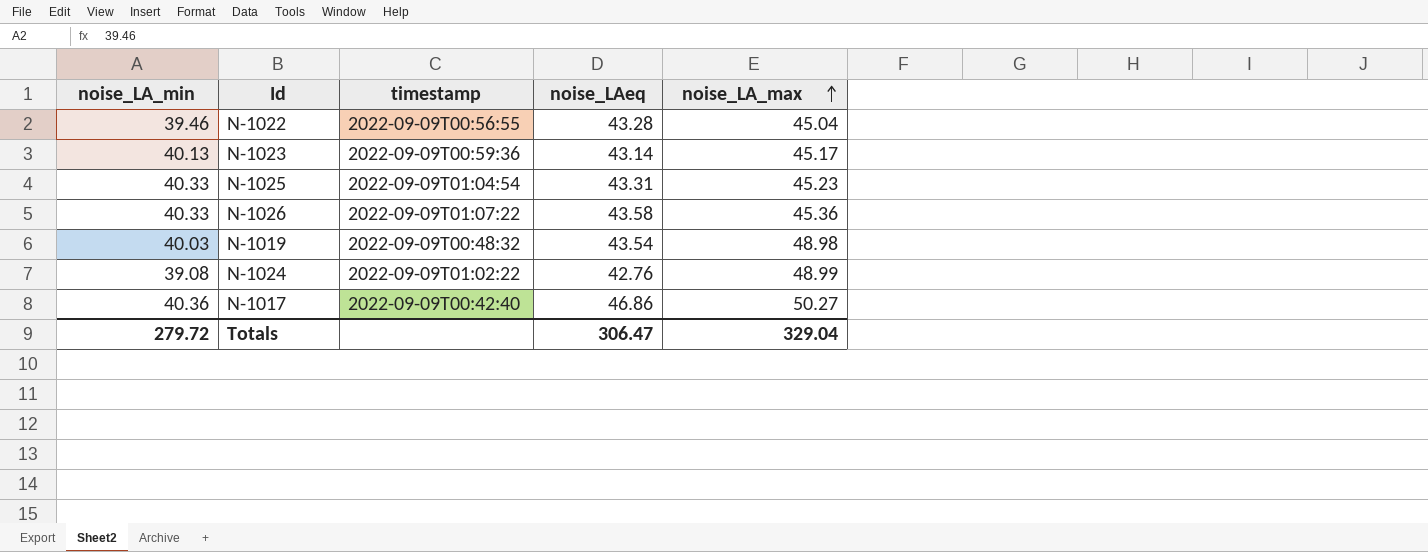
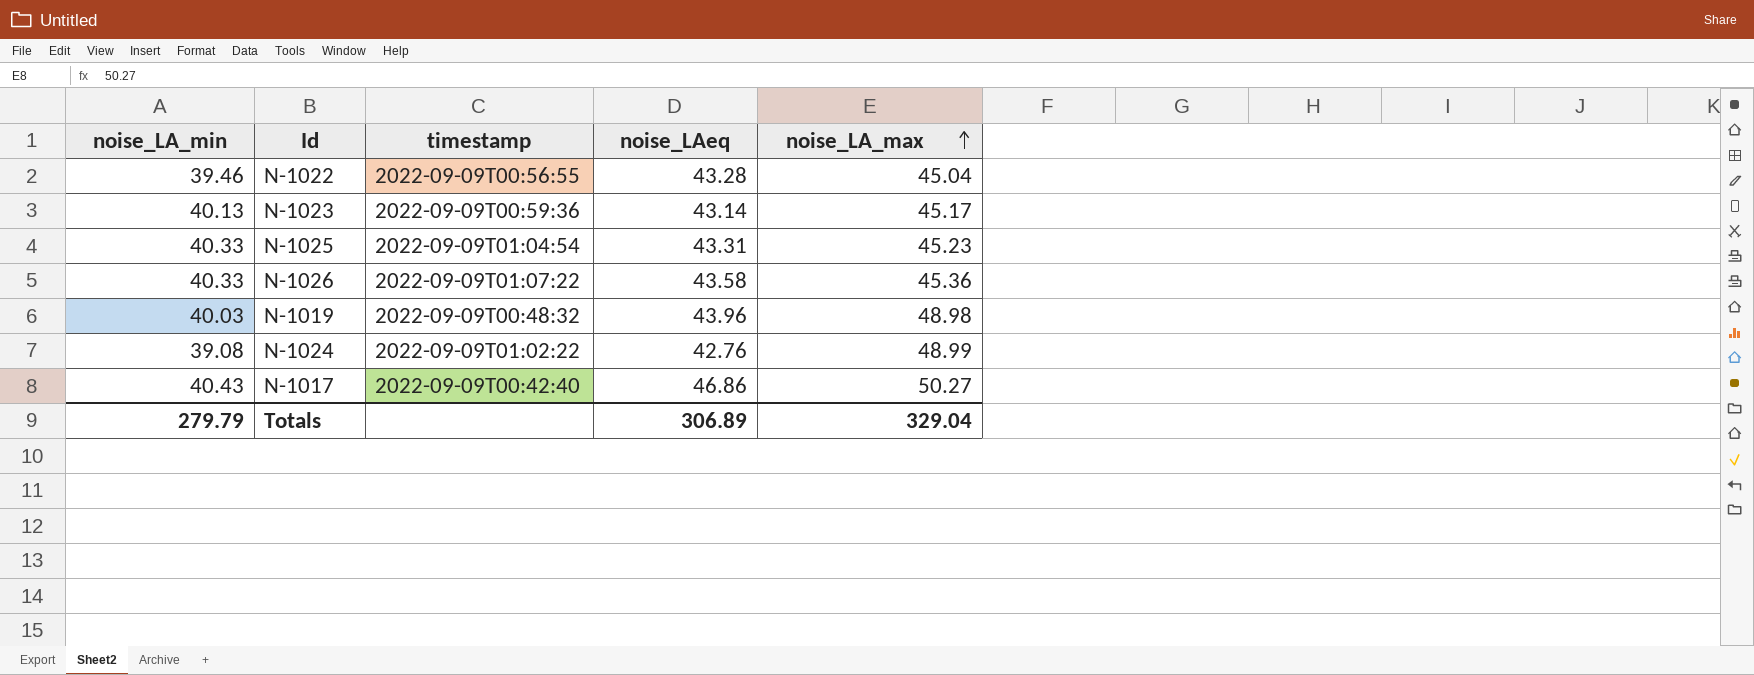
N-1019 | noise_LAeq: 43.54 -> 43.96
N-1017 | noise_LA_min: 40.36 -> 40.43
Totals | noise_LA_min: 279.72 -> 279.79
Totals | noise_LAeq: 306.47 -> 306.89

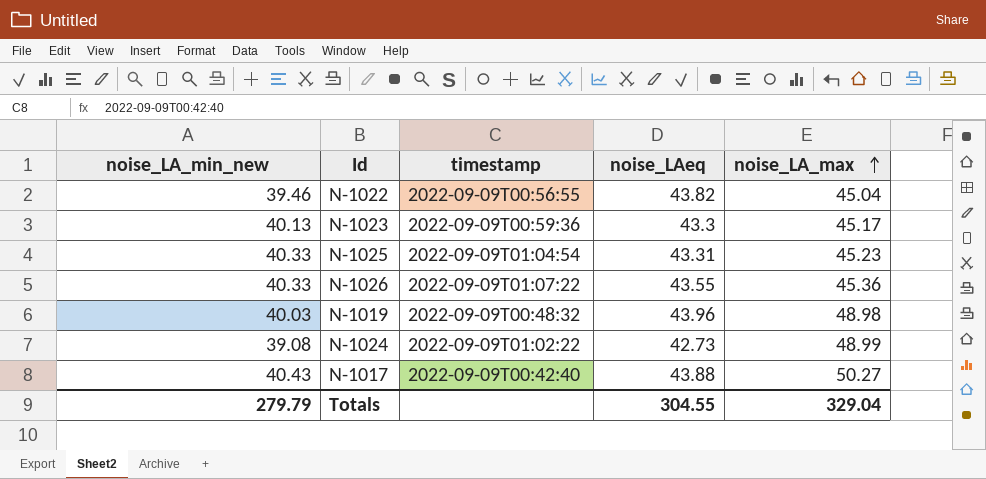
column name: noise_LA_min -> noise_LA_min_new
N-1022 | noise_LAeq: 43.28 -> 43.82
N-1023 | noise_LAeq: 43.14 -> 43.3
N-1026 | noise_LAeq: 43.58 -> 43.55
N-1024 | noise_LAeq: 42.76 -> 42.73
N-1017 | noise_LAeq: 46.86 -> 43.88
Totals | noise_LAeq: 306.89 -> 304.55

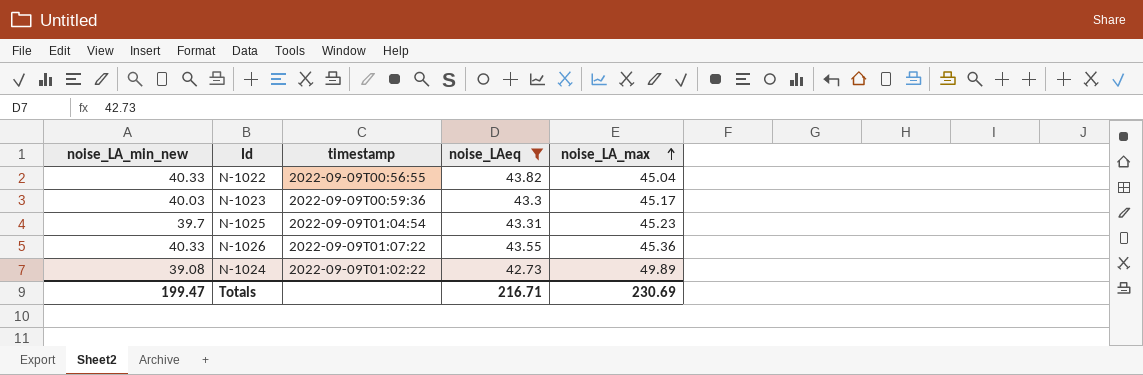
filter: none -> noise_LAeq <= 43.82
N-1022 | noise_LA_min_new: 39.46 -> 40.33
N-1023 | noise_LA_min_new: 40.13 -> 40.03
N-1025 | noise_LA_min_new: 40.33 -> 39.7
N-1024 | noise_LA_max: 48.99 -> 49.89
Totals | noise_LA_min_new: 279.79 -> 199.47
Totals | noise_LAeq: 304.55 -> 216.71
Totals | noise_LA_max: 329.04 -> 230.69

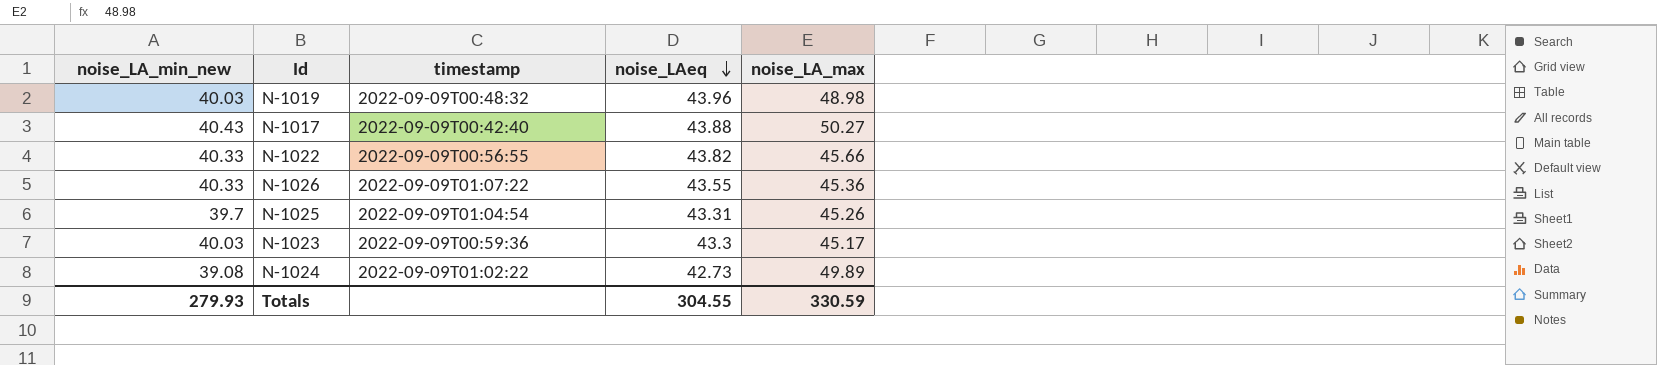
filter: noise_LAeq <= 43.82 -> none
row order: noise_LA_max ascending -> noise_LAeq descending
N-1022 | noise_LA_max: 45.04 -> 45.66
N-1025 | noise_LA_max: 45.23 -> 45.26
Totals | noise_LA_min_new: 199.47 -> 279.93
Totals | noise_LAeq: 216.71 -> 304.55
Totals | noise_LA_max: 230.69 -> 330.59

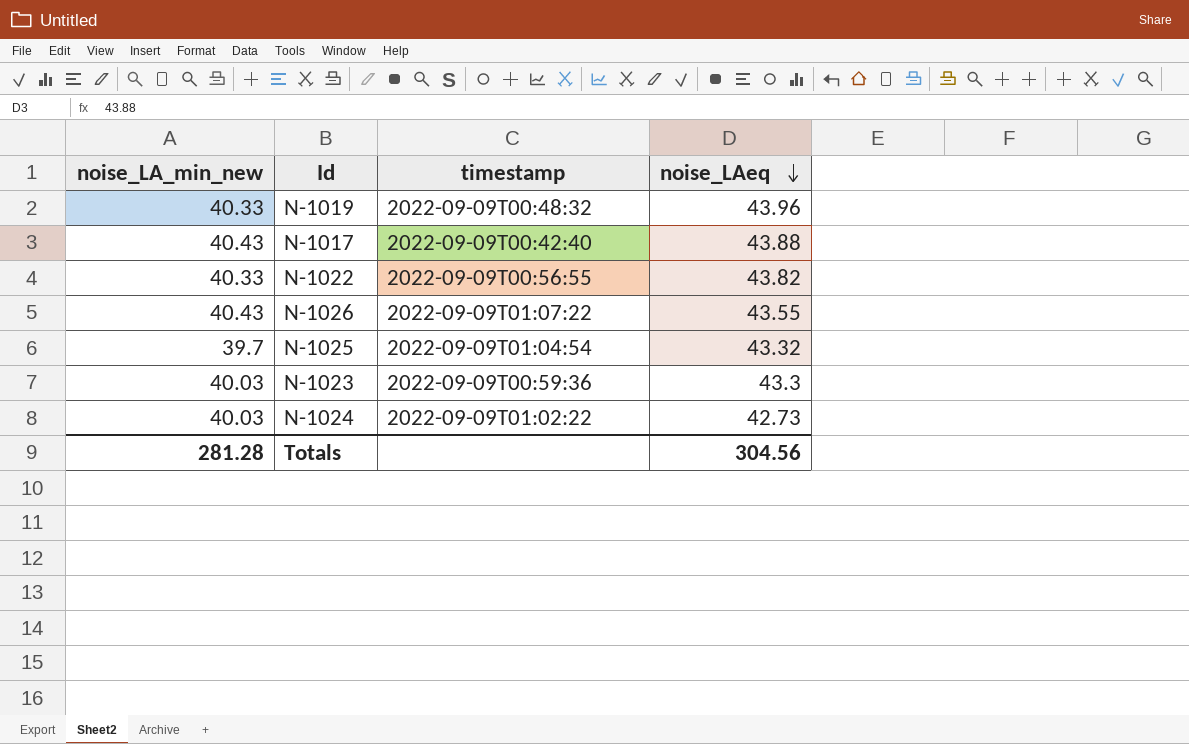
column noise_LA_max | position: 5 -> none
N-1019 | noise_LA_min_new: 40.03 -> 40.33
N-1026 | noise_LA_min_new: 40.33 -> 40.43
N-1025 | noise_LAeq: 43.31 -> 43.32
N-1024 | noise_LA_min_new: 39.08 -> 40.03
Totals | noise_LA_min_new: 279.93 -> 281.28
Totals | noise_LAeq: 304.55 -> 304.56

